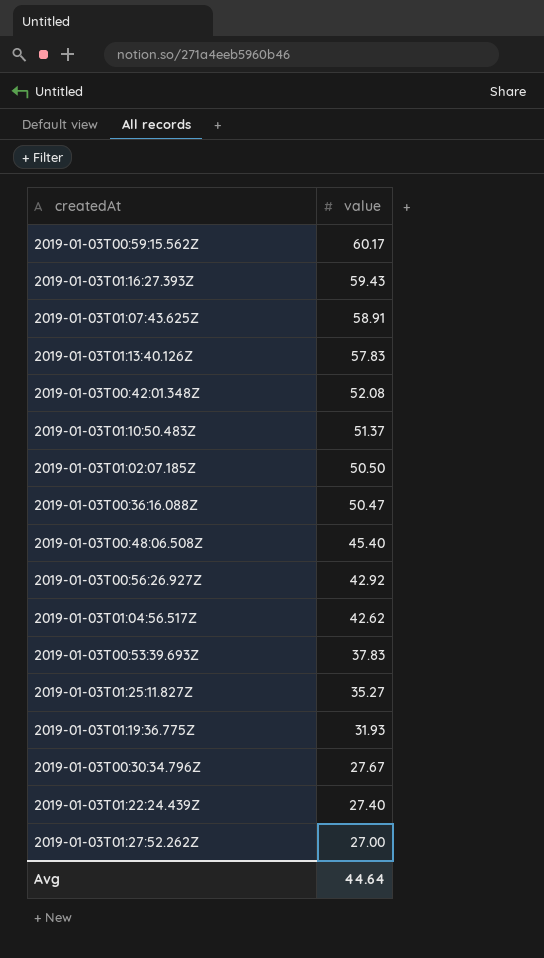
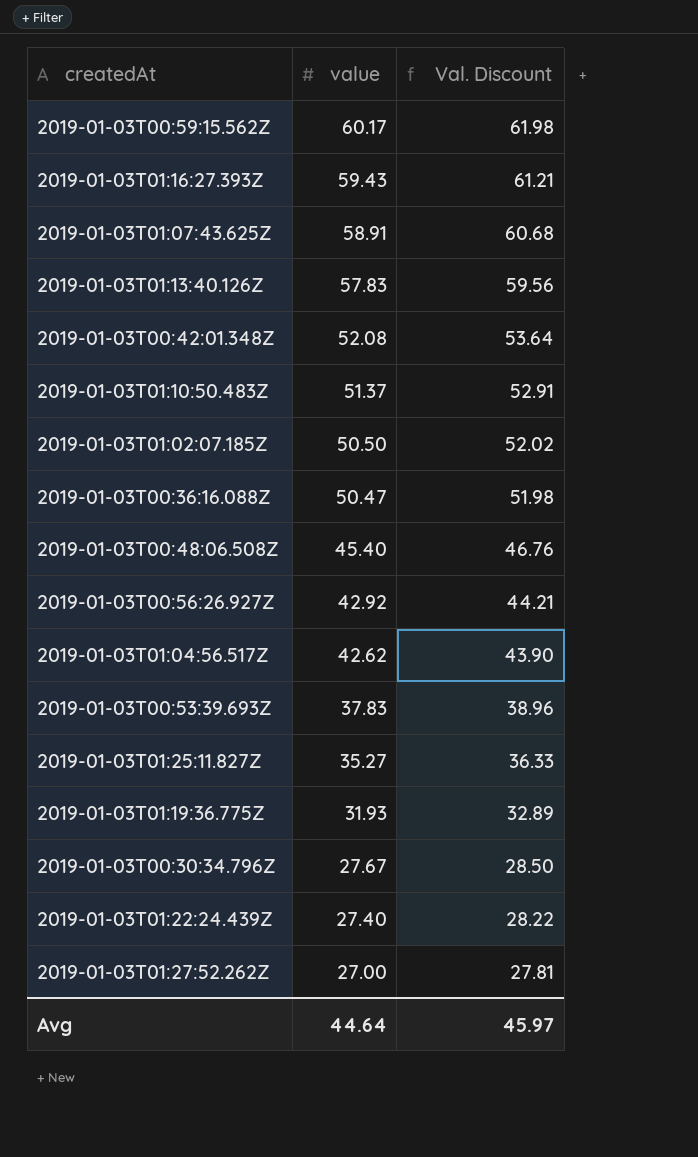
column Val. Discount | formula: none -> [value] * 1.03

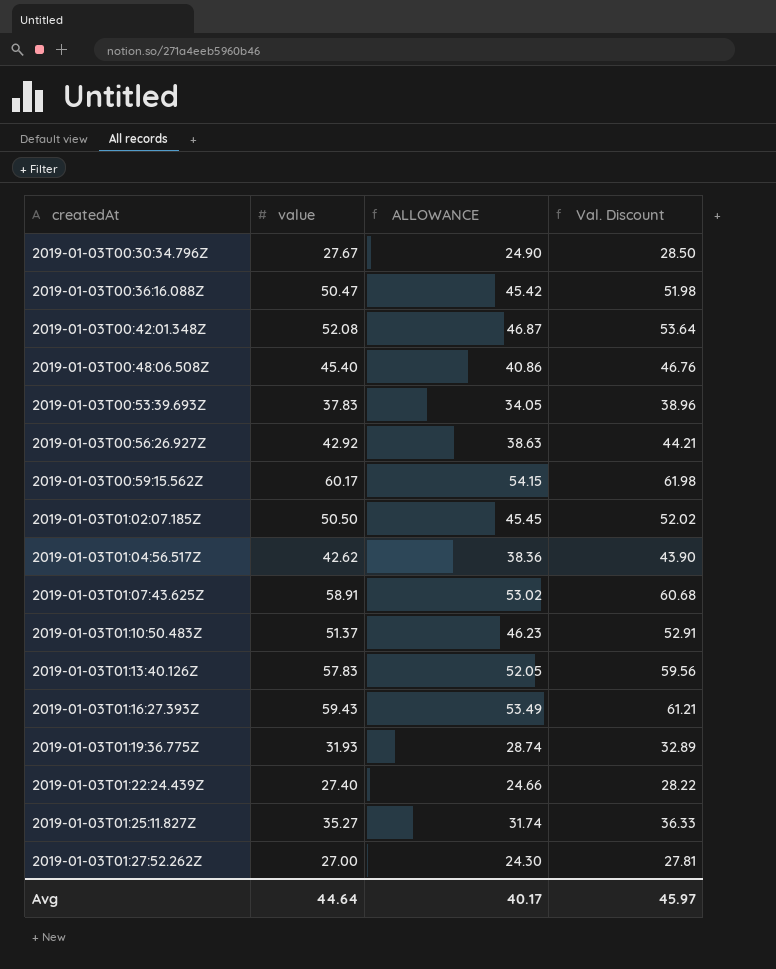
row order: value descending -> createdAt ascending
column ALLOWANCE | formula: none -> [value] * 0.9

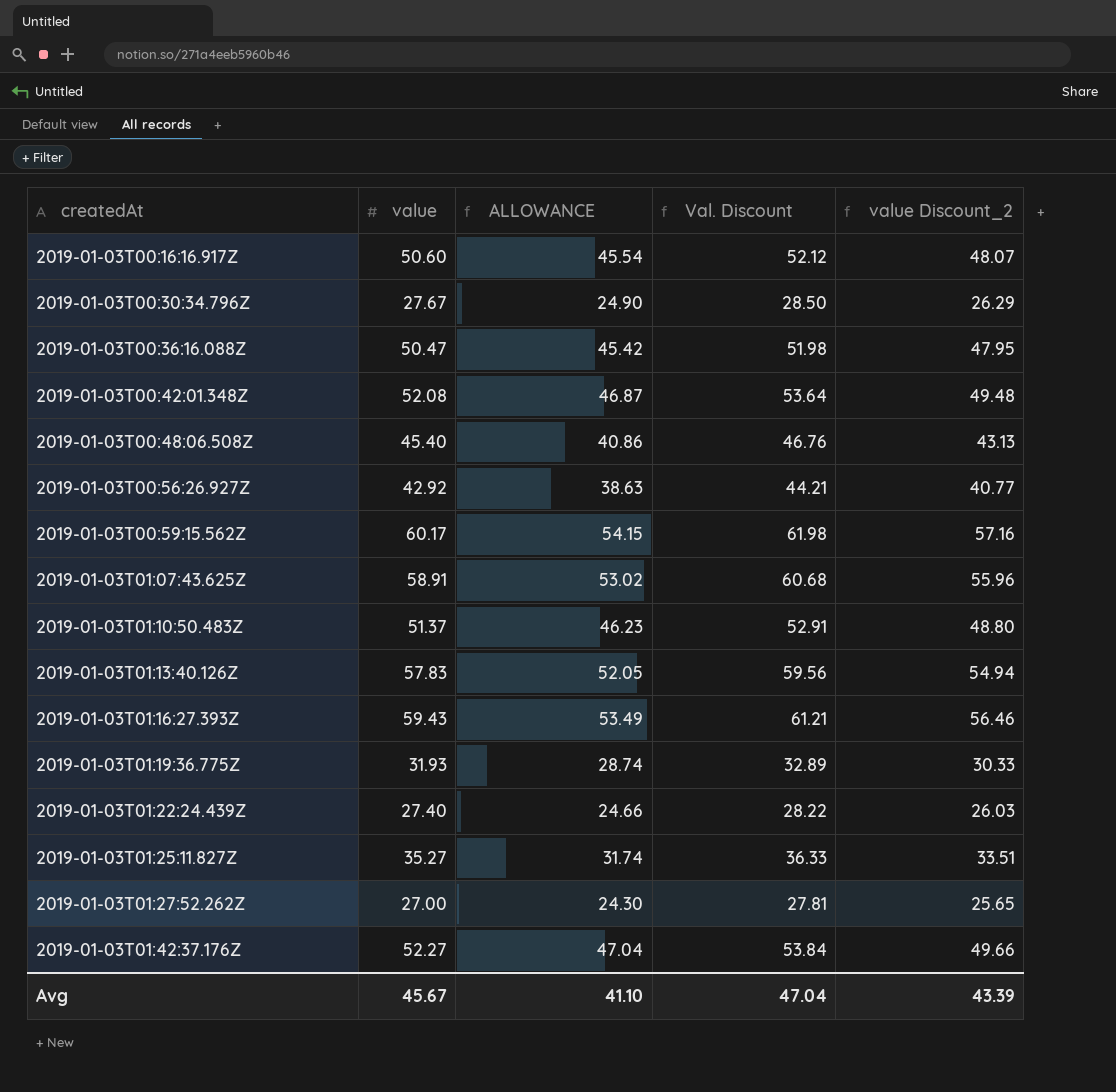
column value Discount_2 | formula: none -> [value] * 0.95
row 2019-01-03T00:53:39.693Z: 37.83 | 34.05 | 38.96 -> none
row 2019-01-03T01:02:07.185Z: 50.50 | 45.45 | 52.02 -> none
row 2019-01-03T01:04:56.517Z: 42.62 | 38.36 | 43.90 -> none
row 2019-01-03T00:16:16.917Z: none -> 50.60 | 45.54 | 52.12 | 48.07
row 2019-01-03T01:42:37.176Z: none -> 52.27 | 47.04 | 53.84 | 49.66
Avg | value: 44.64 -> 45.67
Avg | ALLOWANCE: 40.17 -> 41.10
Avg | Val. Discount: 45.97 -> 47.04

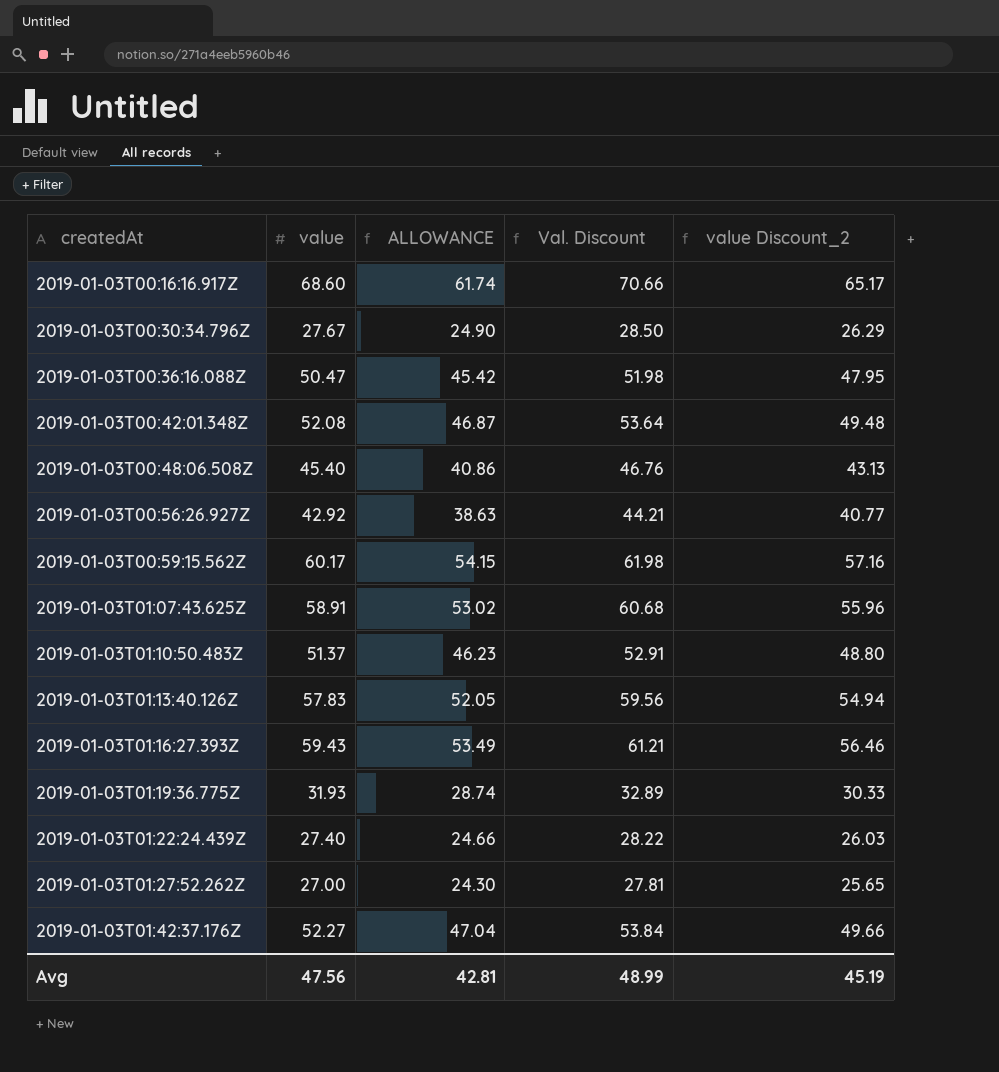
row 2019-01-03T01:25:11.827Z: 35.27 | 31.74 | 36.33 | 33.51 -> none
2019-01-03T00:16:16.917Z | value: 50.60 -> 68.60
2019-01-03T00:16:16.917Z | ALLOWANCE: 45.54 -> 61.74
2019-01-03T00:16:16.917Z | Val. Discount: 52.12 -> 70.66
2019-01-03T00:16:16.917Z | value Discount_2: 48.07 -> 65.17
Avg | value: 45.67 -> 47.56
Avg | ALLOWANCE: 41.10 -> 42.81
Avg | Val. Discount: 47.04 -> 48.99
Avg | value Discount_2: 43.39 -> 45.19

